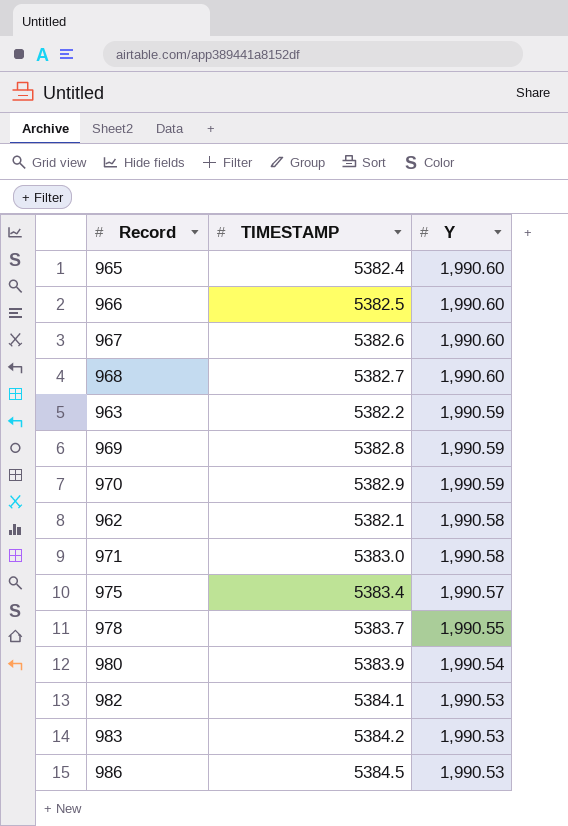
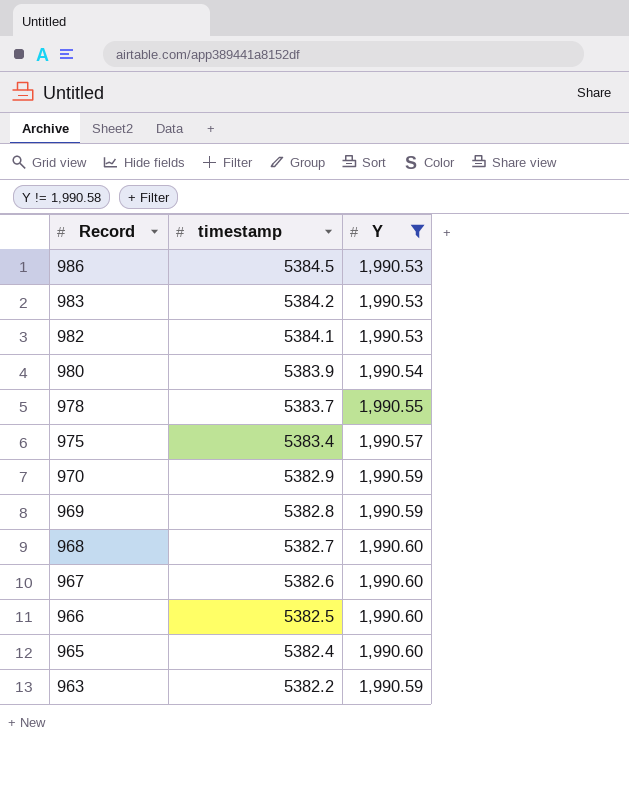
filter: none -> Y != 1,990.58
row order: Y descending -> Record descending
column name: TIMESTAMP -> timestamp

